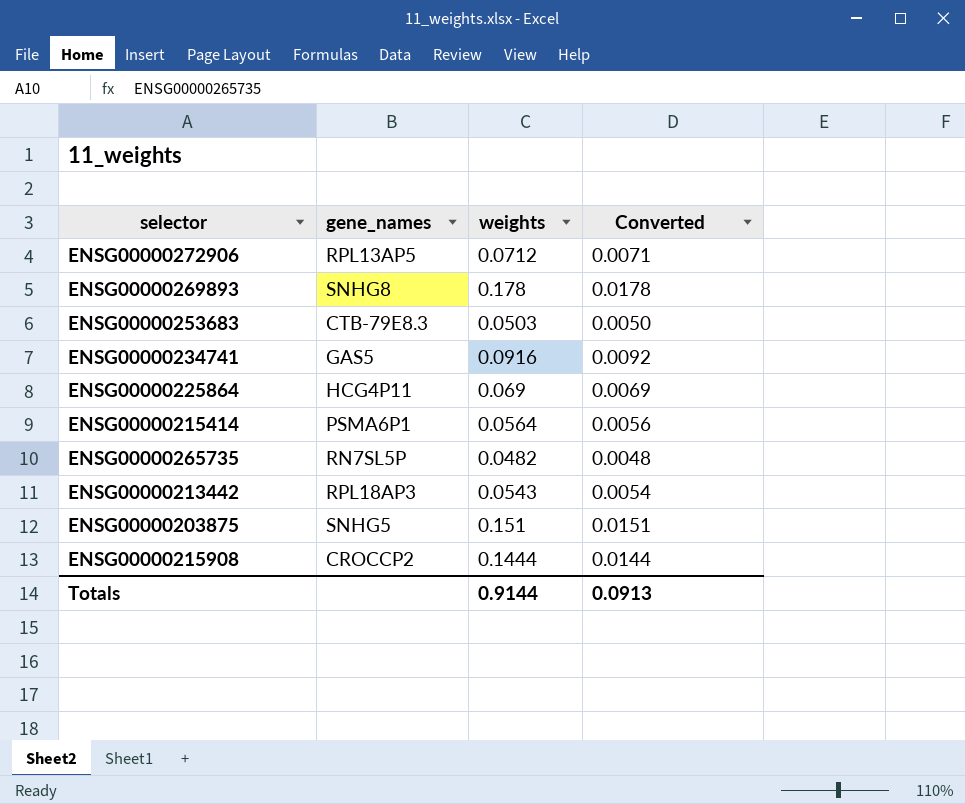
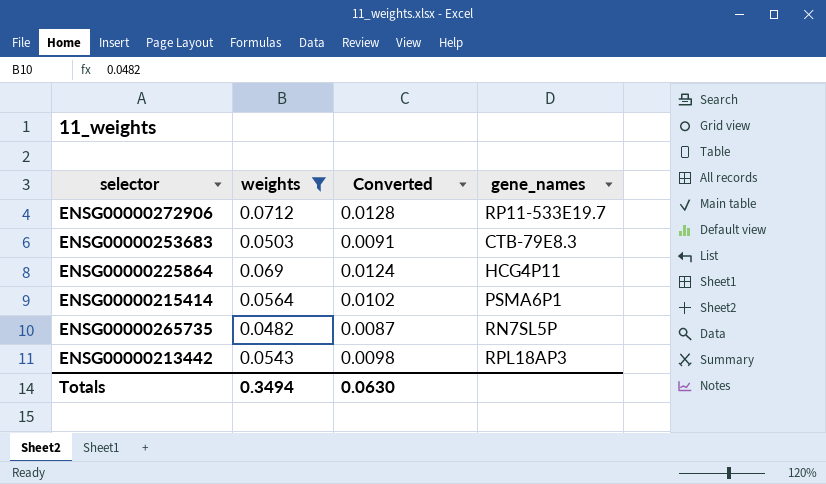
filter: none -> weights <= 0.0712
column Converted | formula: [weights] * 0.1 -> [weights] * 0.18
column gene_names | position: 2 -> 4
ENSG00000272906 | gene_names: RPL13AP5 -> RP11-533E19.7
Totals | weights: 0.9144 -> 0.3494
Totals | Converted: 0.0913 -> 0.0630

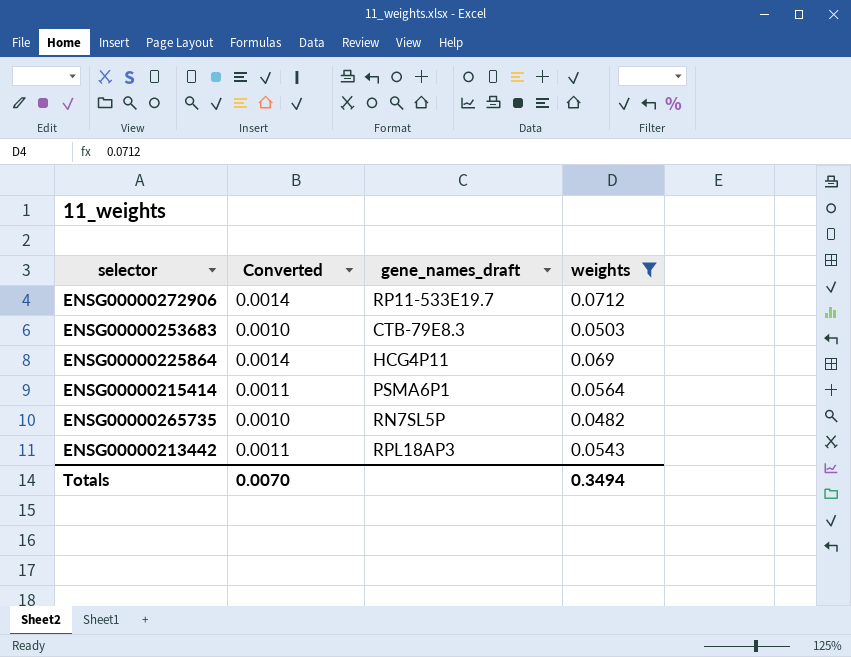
column Converted | formula: [weights] * 0.18 -> [weights] * 0.02
column name: gene_names -> gene_names_draft
column weights | position: 2 -> 4
Totals | Converted: 0.0630 -> 0.0070

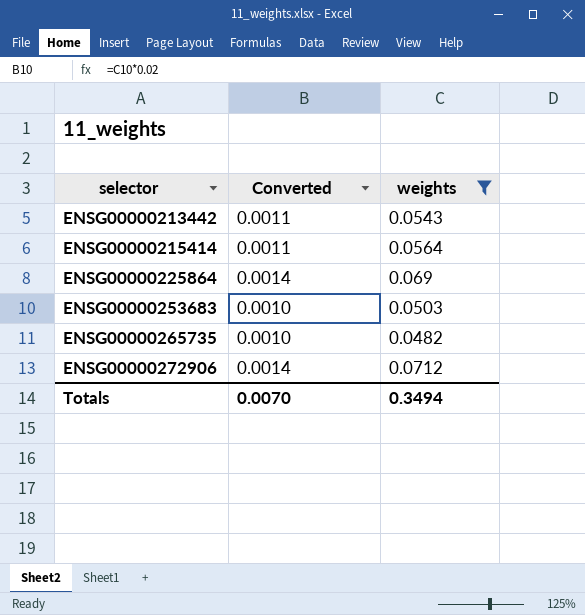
row order: none -> selector ascending
column gene_names_draft | position: 3 -> none

